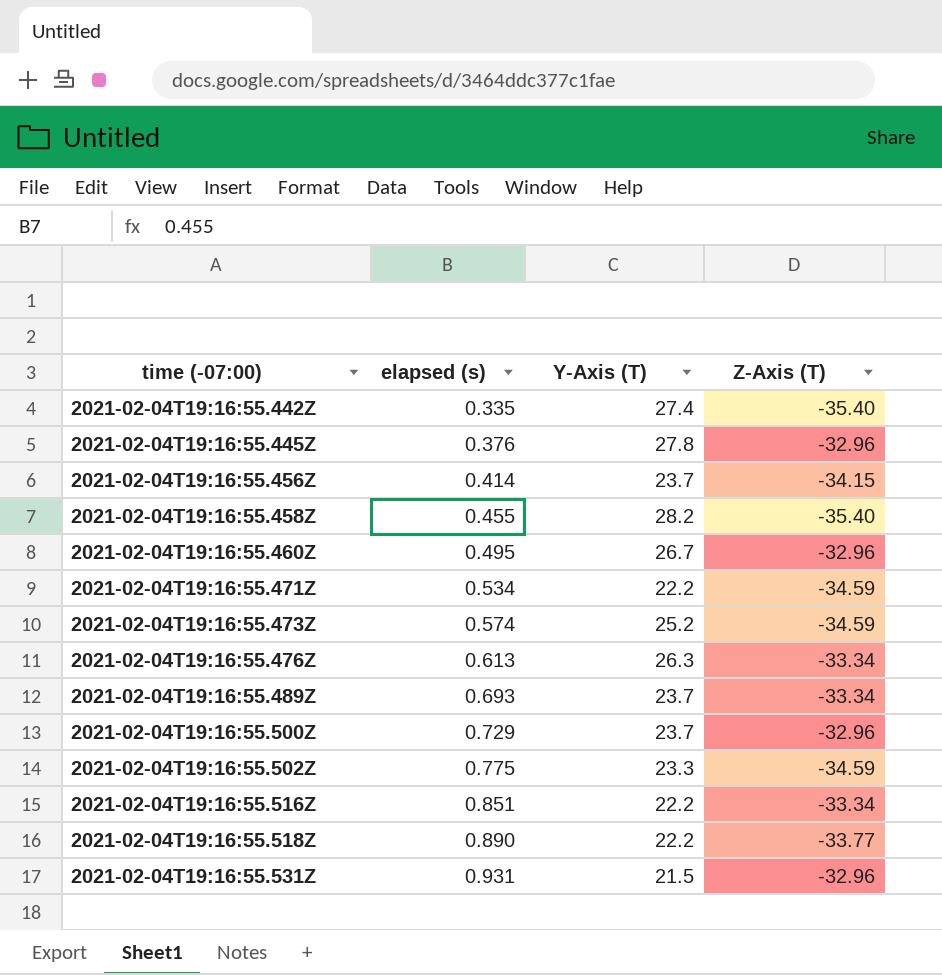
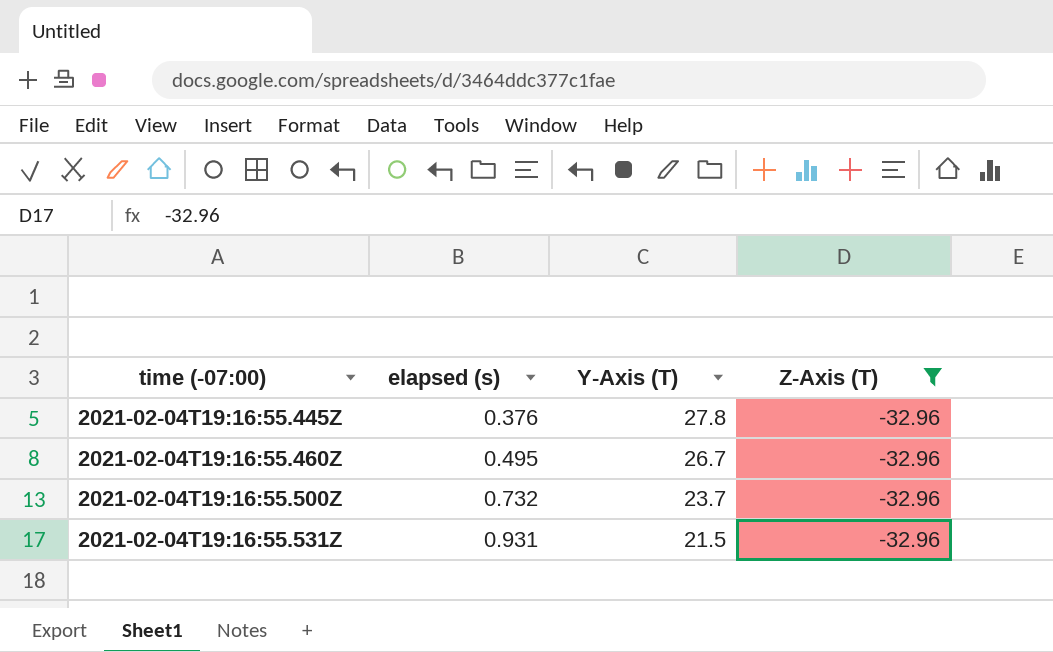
filter: none -> Z-Axis (T) = -32.96
2021-02-04T19:16:55.500Z | elapsed (s): 0.729 -> 0.732

